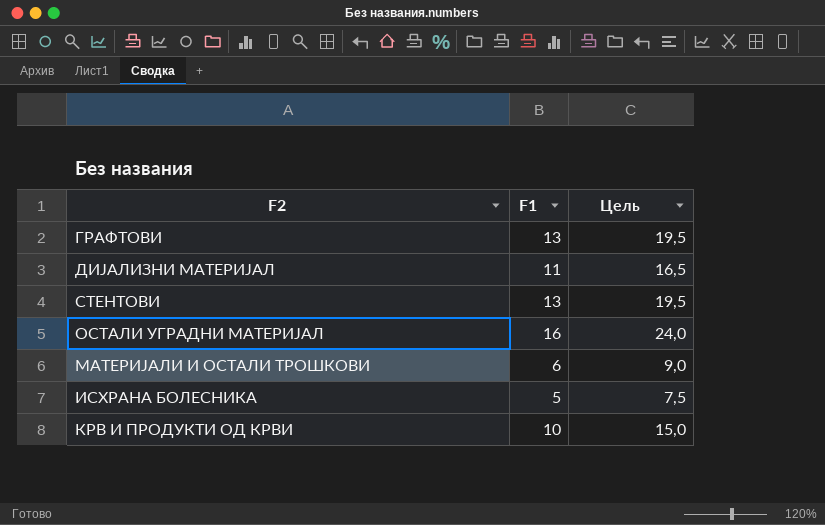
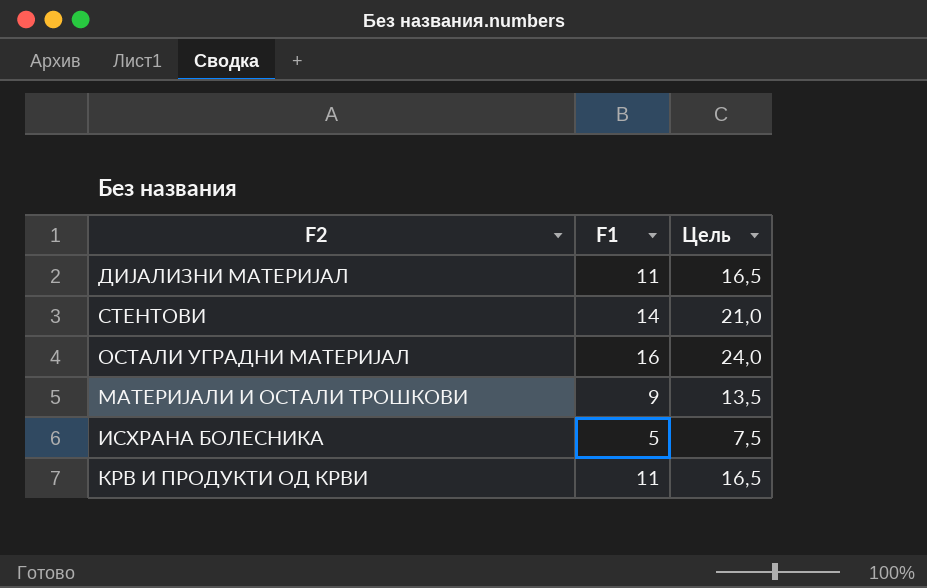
row ГРАФТОВИ: 13 | 19,5 -> none
СТЕНТОВИ | F1: 13 -> 14
СТЕНТОВИ | Цель: 19,5 -> 21,0
МАТЕРИЈАЛИ И ОСТАЛИ ТРОШКОВИ | F1: 6 -> 9
МАТЕРИЈАЛИ И ОСТАЛИ ТРОШКОВИ | Цель: 9,0 -> 13,5
КРВ И ПРОДУКТИ ОД КРВИ | F1: 10 -> 11
КРВ И ПРОДУКТИ ОД КРВИ | Цель: 15,0 -> 16,5

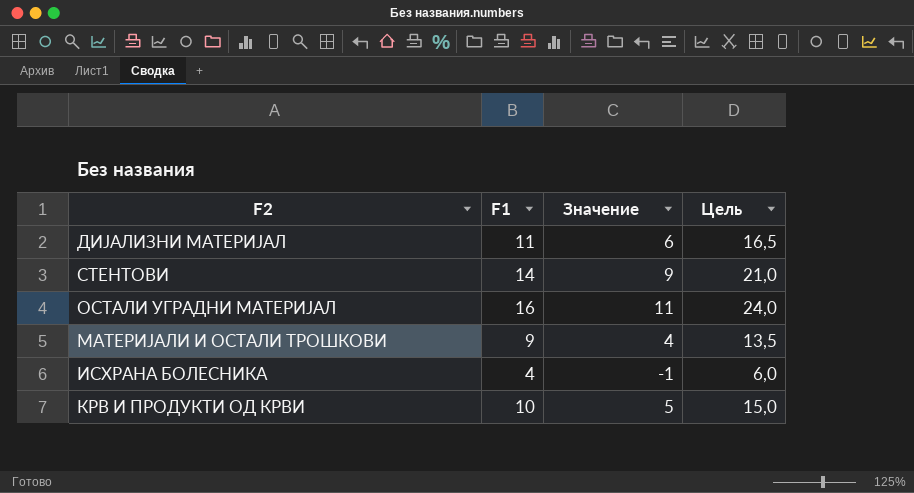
column Значение | formula: none -> [F1] - 5
ИСХРАНА БОЛЕСНИКА | F1: 5 -> 4
ИСХРАНА БОЛЕСНИКА | Цель: 7,5 -> 6,0
КРВ И ПРОДУКТИ ОД КРВИ | F1: 11 -> 10
КРВ И ПРОДУКТИ ОД КРВИ | Цель: 16,5 -> 15,0

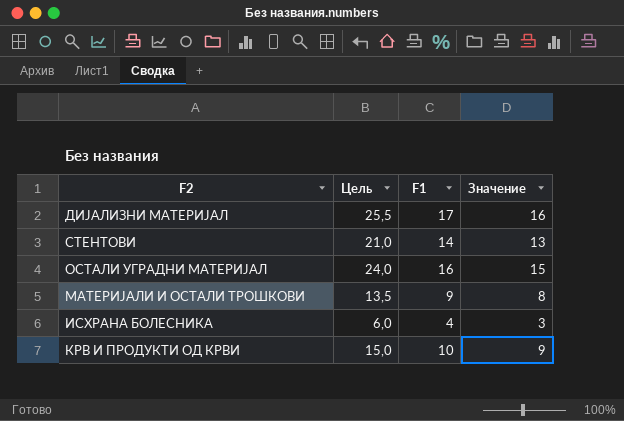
column Цель | position: 4 -> 2
column Значение | formula: [F1] - 5 -> [F1] - 1
ДИЈАЛИЗНИ МАТЕРИЈАЛ | Цель: 16,5 -> 25,5
ДИЈАЛИЗНИ МАТЕРИЈАЛ | F1: 11 -> 17

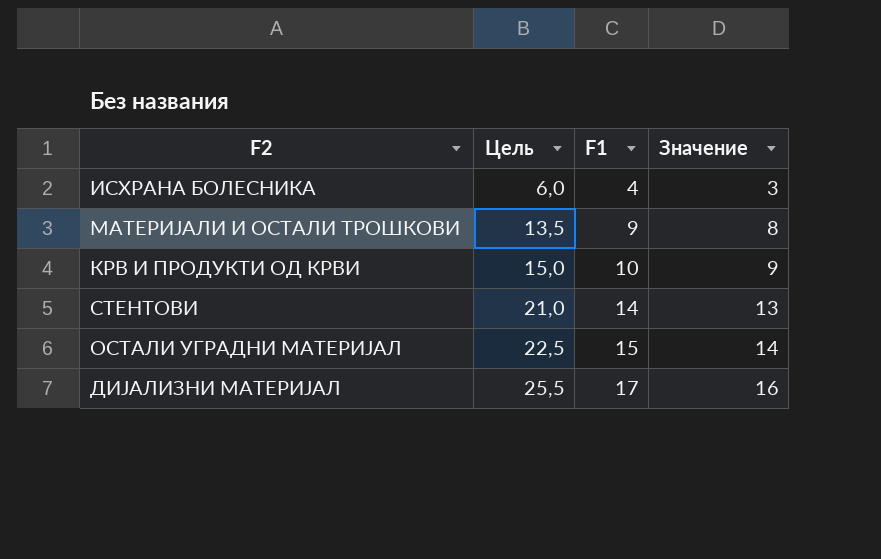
row order: none -> Цель ascending
ОСТАЛИ УГРАДНИ МАТЕРИЈАЛ | Цель: 24,0 -> 22,5
ОСТАЛИ УГРАДНИ МАТЕРИЈАЛ | F1: 16 -> 15
ОСТАЛИ УГРАДНИ МАТЕРИЈАЛ | Значение: 15 -> 14

